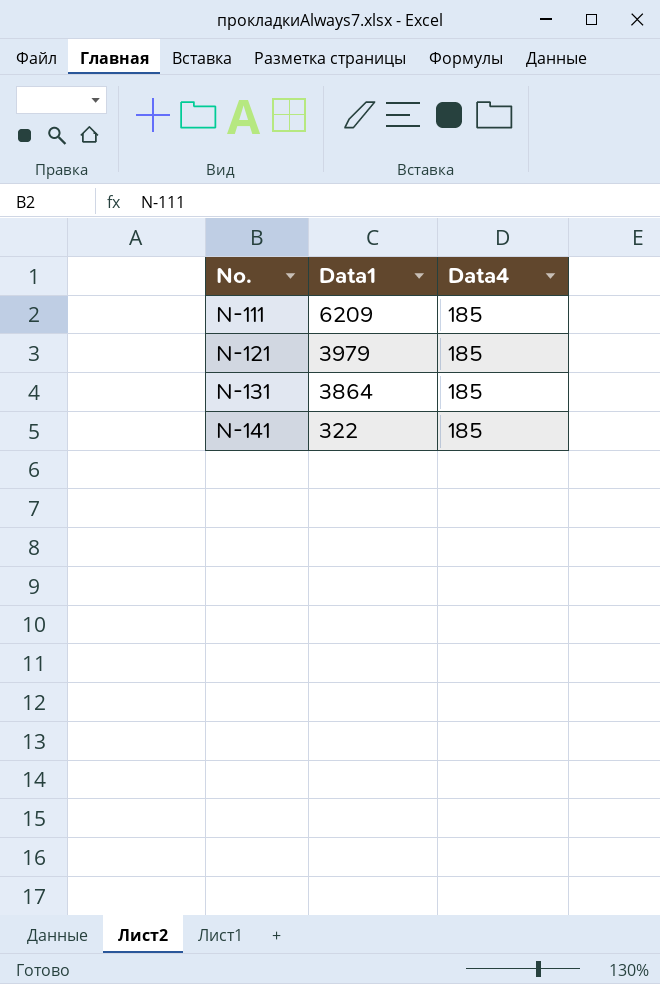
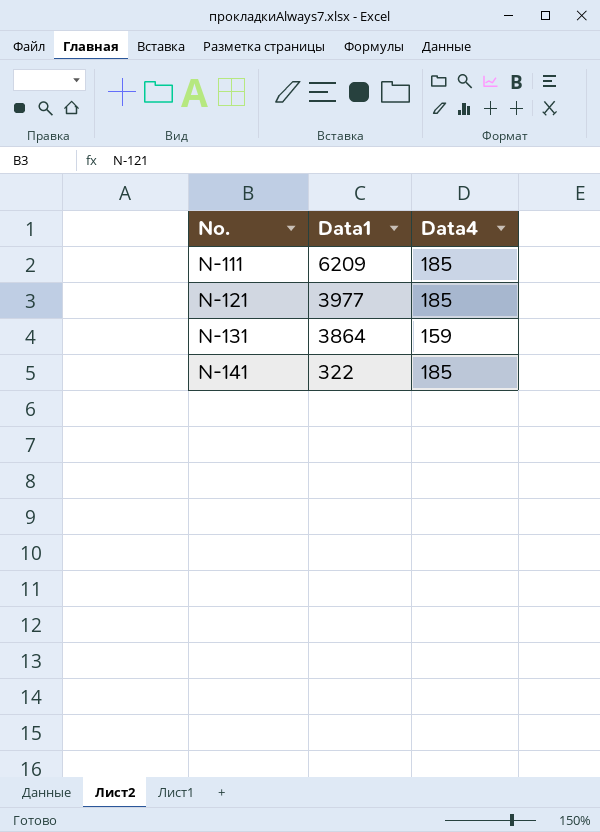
N-121 | Data1: 3979 -> 3977
N-131 | Data4: 185 -> 159

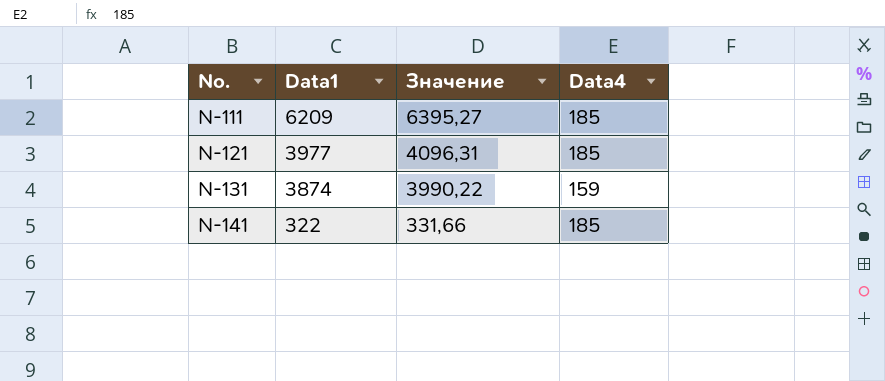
column Значение | formula: none -> [Data1] * 1,03
N-131 | Data1: 3864 -> 3874

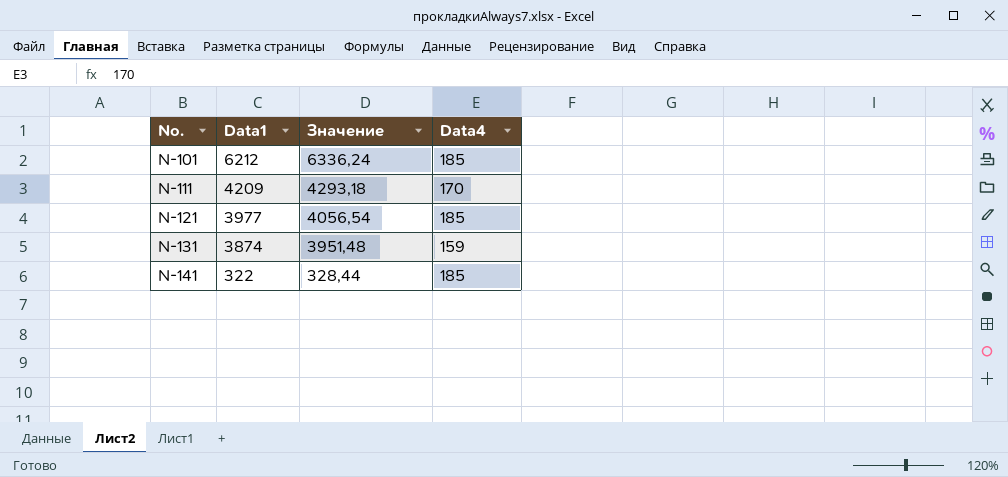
column Значение | formula: [Data1] * 1,03 -> [Data1] * 1,02
row N-101: none -> 6212 | 6336,24 | 185
N-111 | Data1: 6209 -> 4209
N-111 | Data4: 185 -> 170

